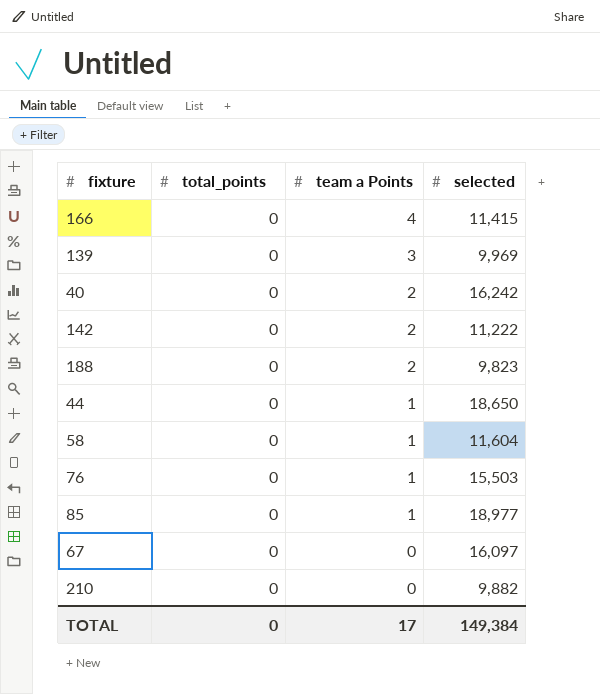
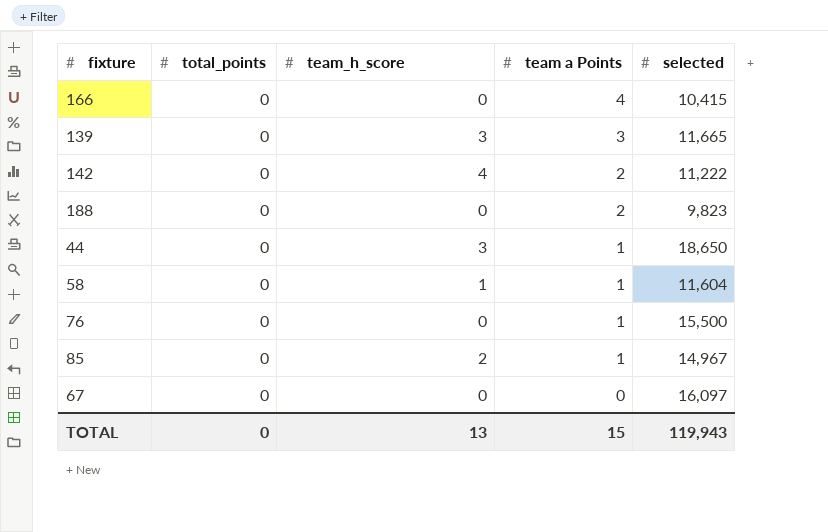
column team_h_score | position: none -> 3
row 40: 0 | 2 | 16,242 -> none
row 210: 0 | 0 | 9,882 -> none
166 | selected: 11,415 -> 10,415
139 | selected: 9,969 -> 11,665
76 | selected: 15,503 -> 15,500
85 | selected: 18,977 -> 14,967
TOTAL | team a Points: 17 -> 15
TOTAL | selected: 149,384 -> 119,943

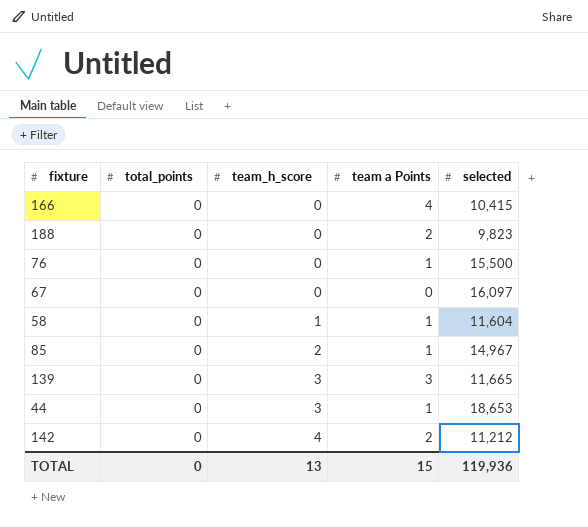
row order: team a Points descending -> team_h_score ascending
44 | selected: 18,650 -> 18,653
142 | selected: 11,222 -> 11,212
TOTAL | selected: 119,943 -> 119,936

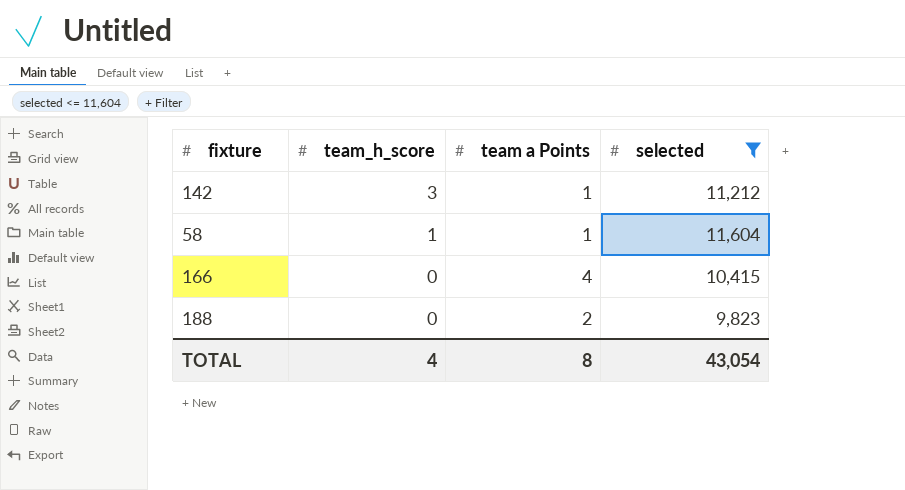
filter: none -> selected <= 11,604
row order: team_h_score ascending -> team_h_score descending
column total_points | position: 2 -> none
142 | team_h_score: 4 -> 3
142 | team a Points: 2 -> 1
TOTAL | team_h_score: 13 -> 4
TOTAL | team a Points: 15 -> 8
TOTAL | selected: 119,936 -> 43,054

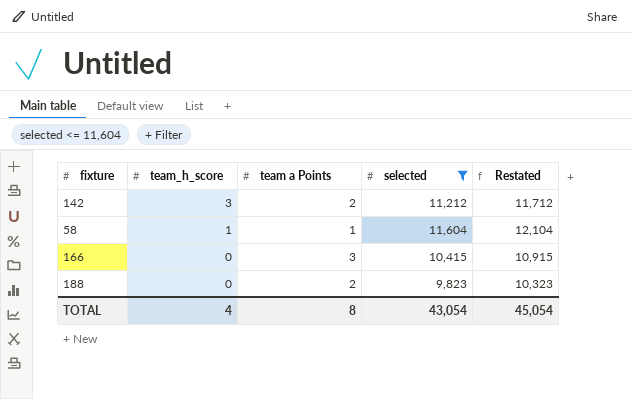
column Restated | formula: none -> [selected] + 500
142 | team a Points: 1 -> 2
166 | team a Points: 4 -> 3

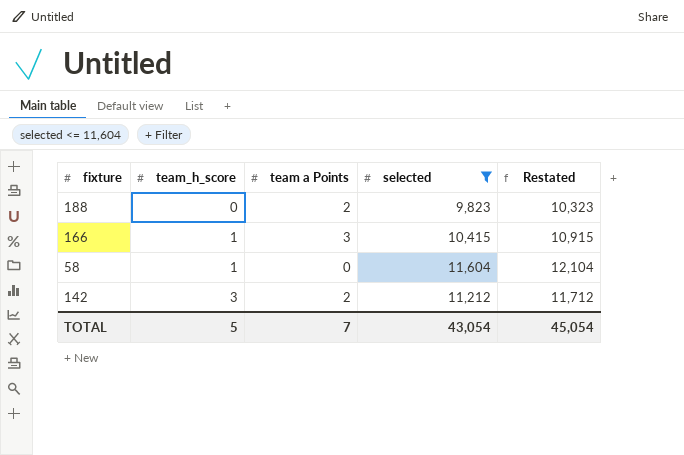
row order: team_h_score descending -> team_h_score ascending
166 | team_h_score: 0 -> 1
58 | team a Points: 1 -> 0
TOTAL | team_h_score: 4 -> 5
TOTAL | team a Points: 8 -> 7

